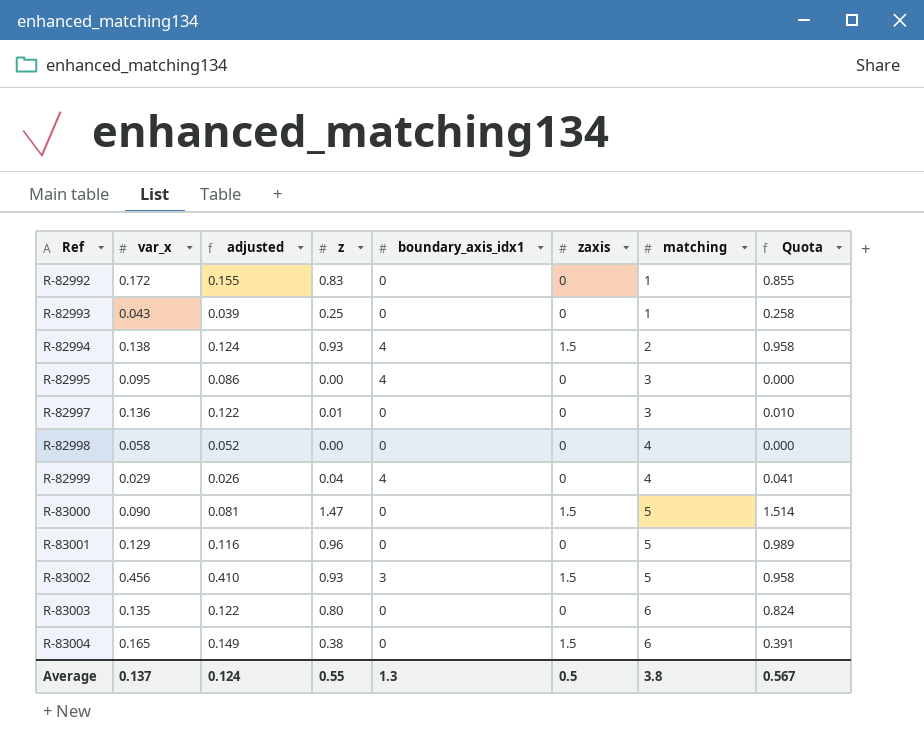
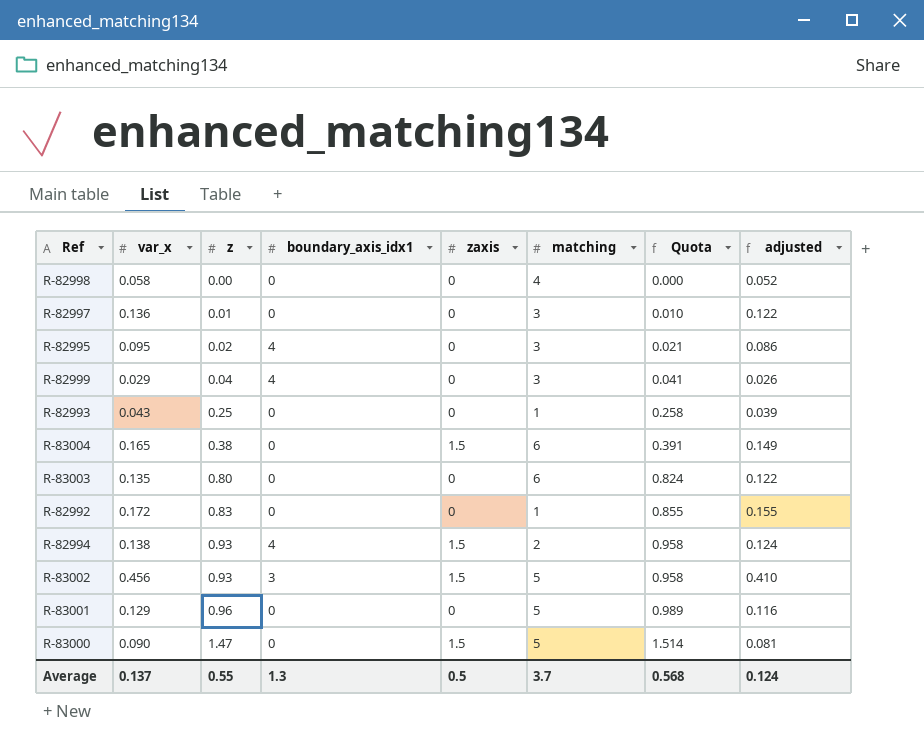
row order: Ref ascending -> z ascending
column adjusted | position: 3 -> 8
R-82995 | z: 0.00 -> 0.02
R-82995 | Quota: 0.000 -> 0.021
R-82999 | matching: 4 -> 3
Average | matching: 3.8 -> 3.7
Average | Quota: 0.567 -> 0.568

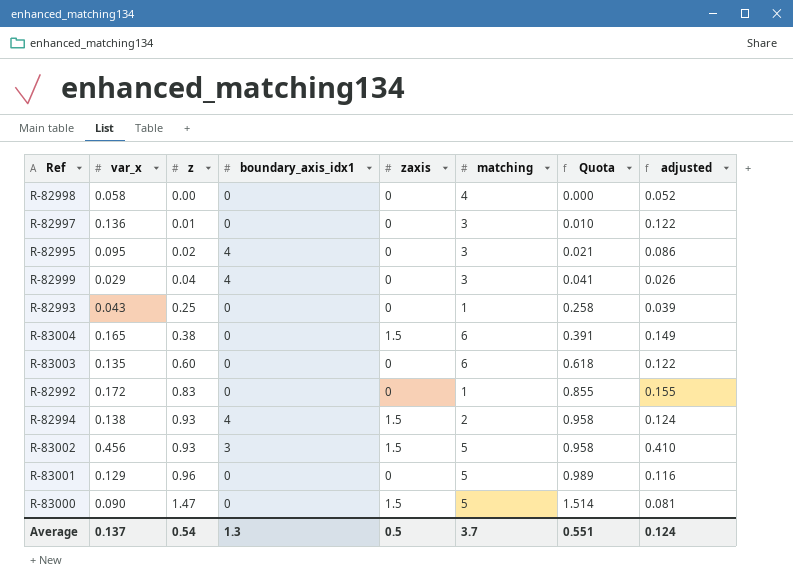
R-83003 | z: 0.80 -> 0.60
R-83003 | Quota: 0.824 -> 0.618
Average | z: 0.55 -> 0.54
Average | Quota: 0.568 -> 0.551

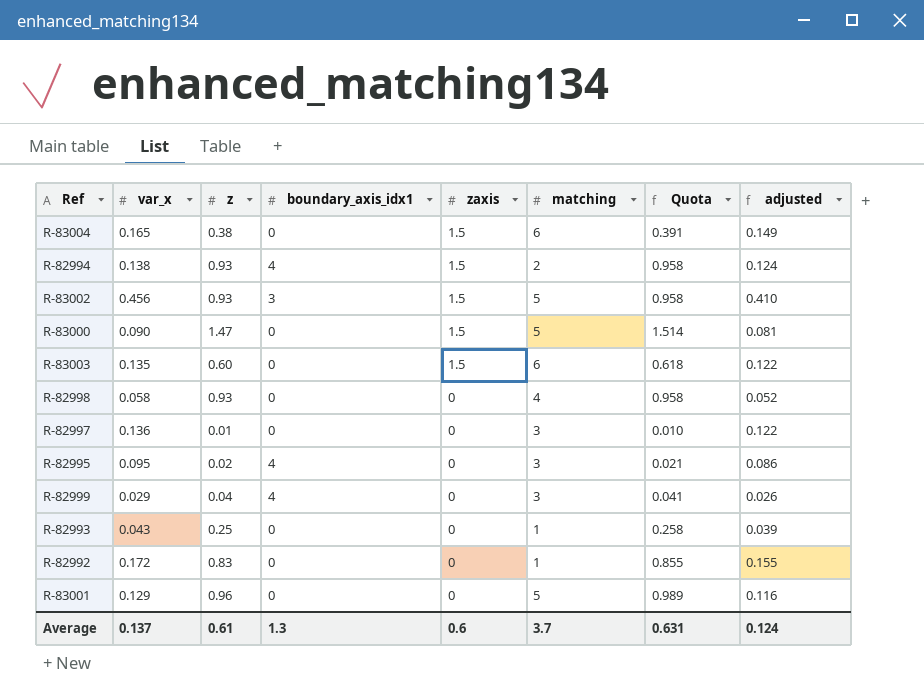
row order: z ascending -> zaxis descending
R-83003 | zaxis: 0 -> 1.5
R-82998 | z: 0.00 -> 0.93
R-82998 | Quota: 0.000 -> 0.958
Average | z: 0.54 -> 0.61
Average | zaxis: 0.5 -> 0.6
Average | Quota: 0.551 -> 0.631

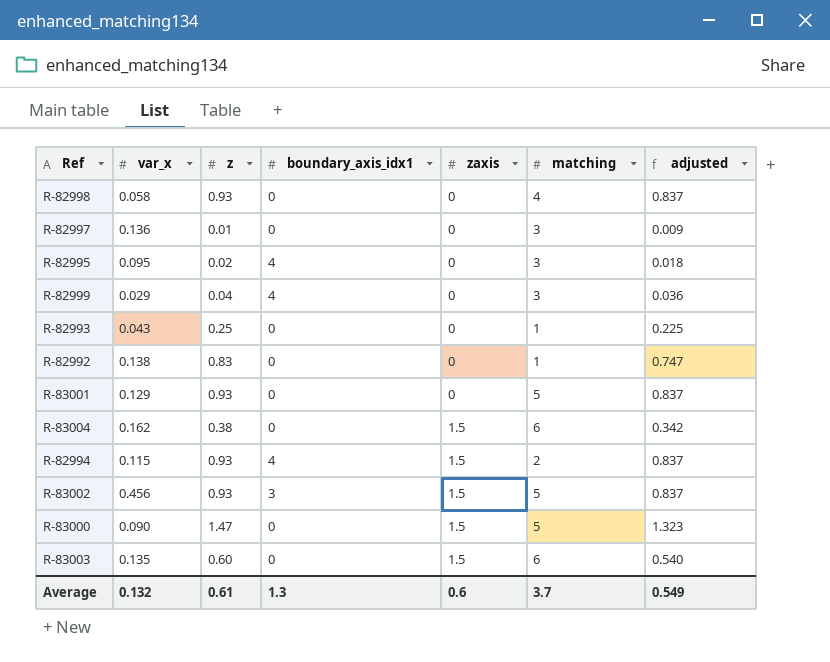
row order: zaxis descending -> zaxis ascending
column Quota | formula: [z] * 1.03 -> none
column adjusted | formula: [var_x] * 0.9 -> [z] * 0.9
R-82992 | var_x: 0.172 -> 0.138
R-83001 | z: 0.96 -> 0.93
R-83004 | var_x: 0.165 -> 0.162
R-82994 | var_x: 0.138 -> 0.115
Average | var_x: 0.137 -> 0.132
Average | adjusted: 0.124 -> 0.549

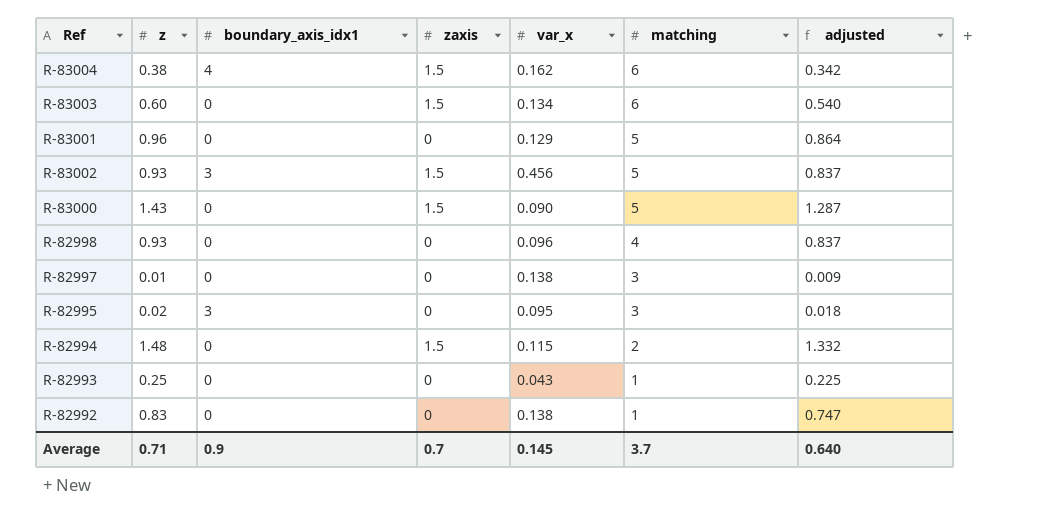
row order: zaxis ascending -> matching descending
column var_x | position: 2 -> 5
row R-82999: 0.029 | 0.04 | 4 | 0 | 3 | 0.036 -> none
R-83004 | boundary_axis_idx1: 0 -> 4
R-83003 | var_x: 0.135 -> 0.134
R-83001 | z: 0.93 -> 0.96
R-83001 | adjusted: 0.837 -> 0.864
R-83000 | z: 1.47 -> 1.43
R-83000 | adjusted: 1.323 -> 1.287
R-82998 | var_x: 0.058 -> 0.096
R-82997 | var_x: 0.136 -> 0.138
R-82995 | boundary_axis_idx1: 4 -> 3
R-82994 | z: 0.93 -> 1.48
R-82994 | boundary_axis_idx1: 4 -> 0
R-82994 | adjusted: 0.837 -> 1.332
Average | z: 0.61 -> 0.71
Average | boundary_axis_idx1: 1.3 -> 0.9
Average | zaxis: 0.6 -> 0.7
Average | var_x: 0.132 -> 0.145
Average | adjusted: 0.549 -> 0.640

